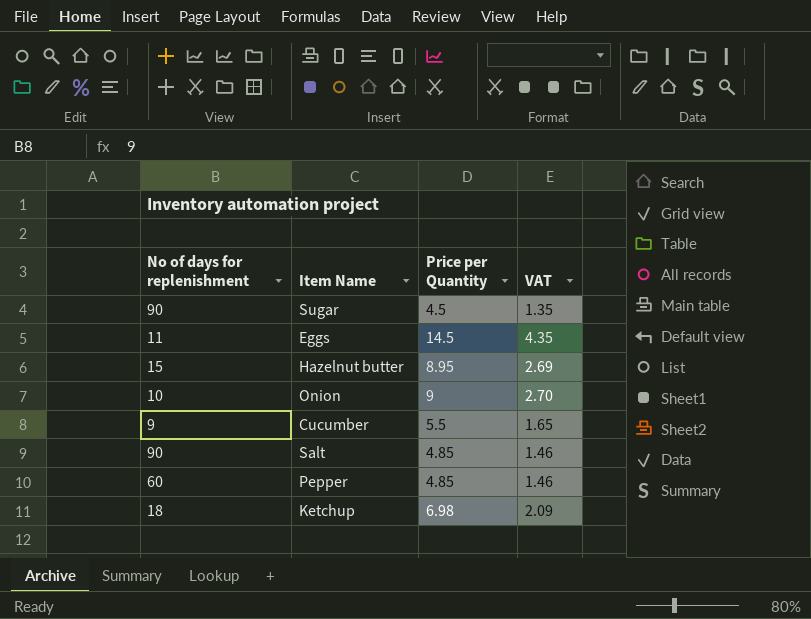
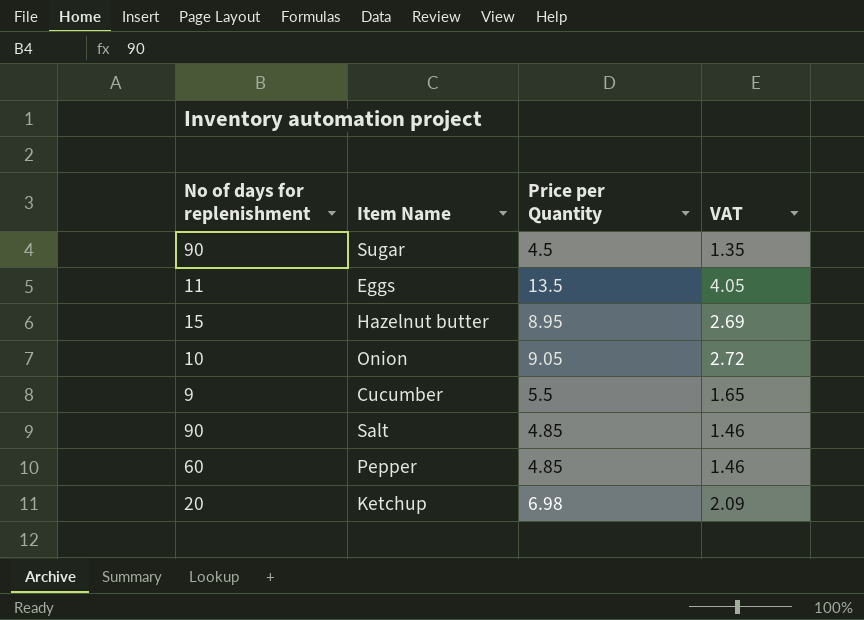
Eggs | Price per Quantity: 14.5 -> 13.5
Eggs | VAT: 4.35 -> 4.05
Onion | Price per Quantity: 9 -> 9.05
Onion | VAT: 2.70 -> 2.72
Ketchup | No of days for replenishment: 18 -> 20

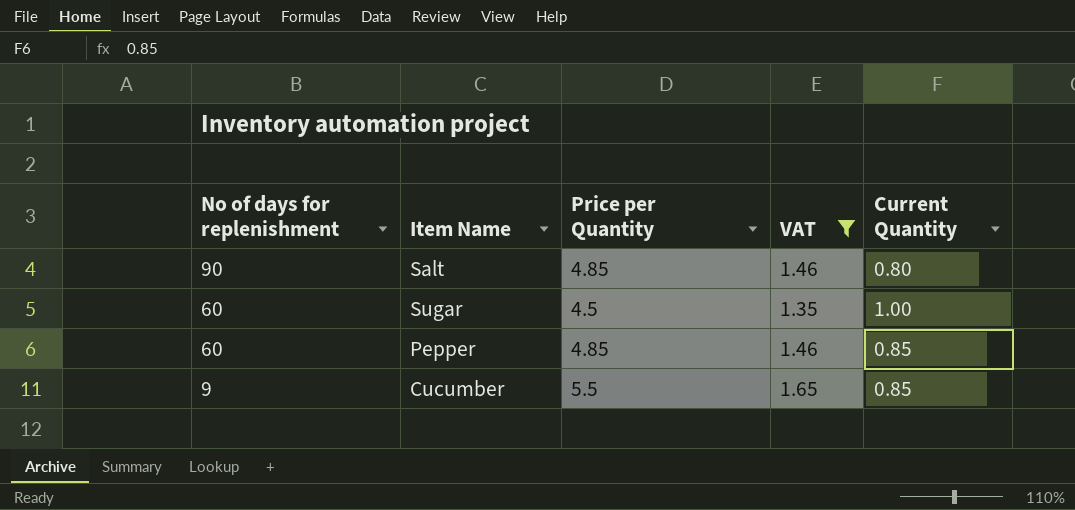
filter: none -> VAT <= 1.65
row order: none -> No of days for replenishment descending
column Current Quantity | position: none -> 5
Sugar | No of days for replenishment: 90 -> 60

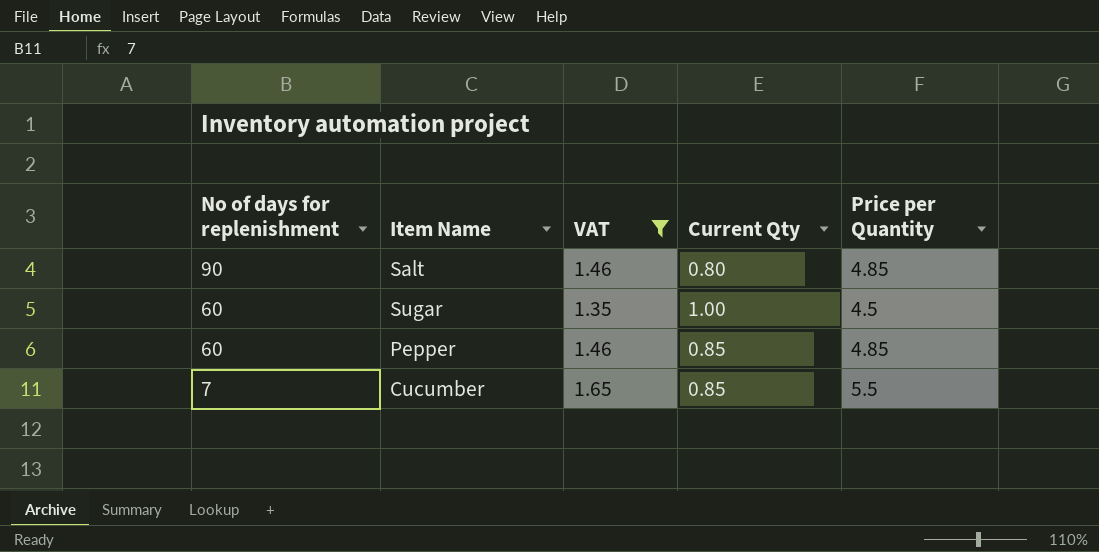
column name: Current Quantity -> Current Qty
column Price per Quantity | position: 3 -> 5
Cucumber | No of days for replenishment: 9 -> 7

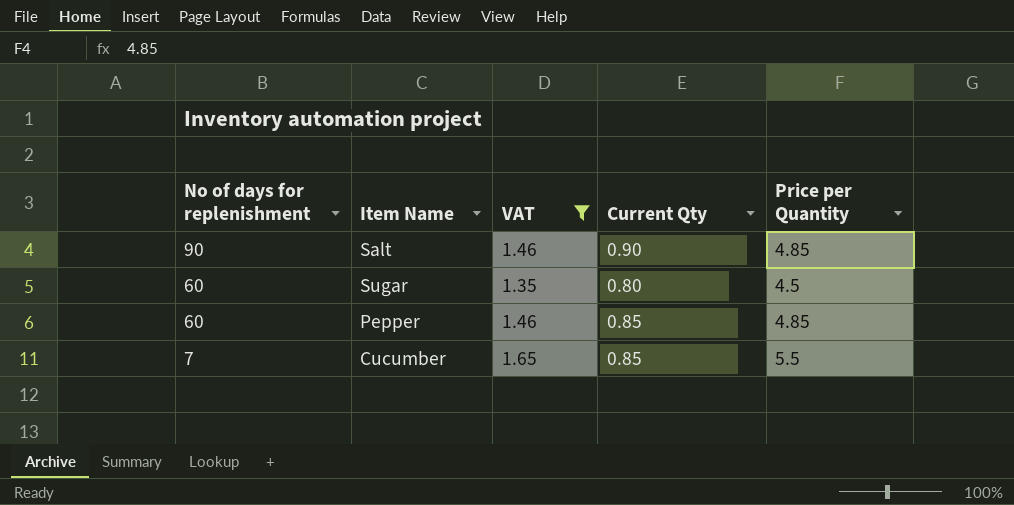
Salt | Current Qty: 0.80 -> 0.90
Sugar | Current Qty: 1.00 -> 0.80

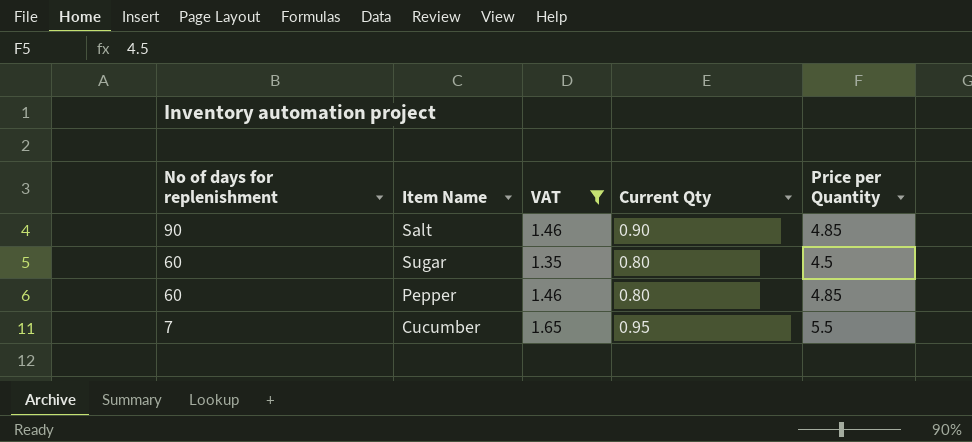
Pepper | Current Qty: 0.85 -> 0.80
Cucumber | Current Qty: 0.85 -> 0.95

